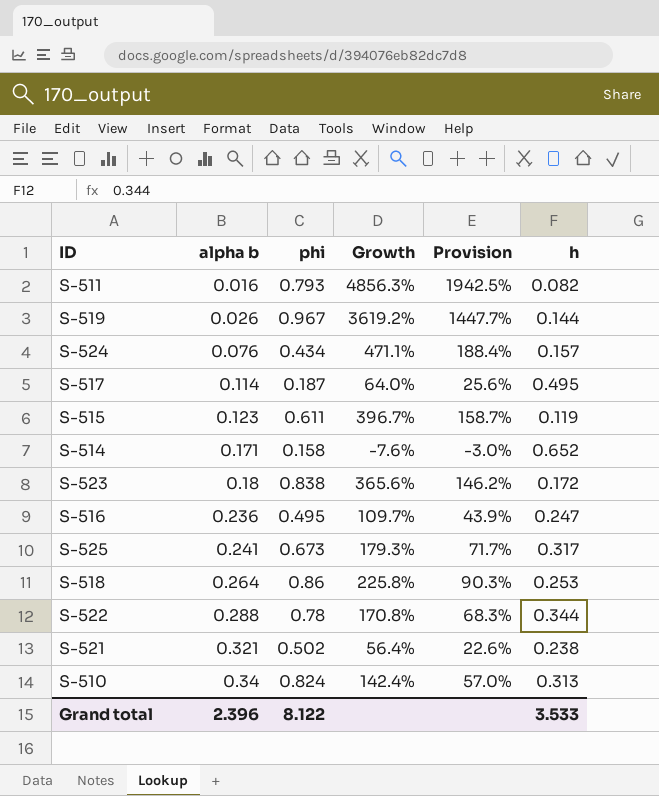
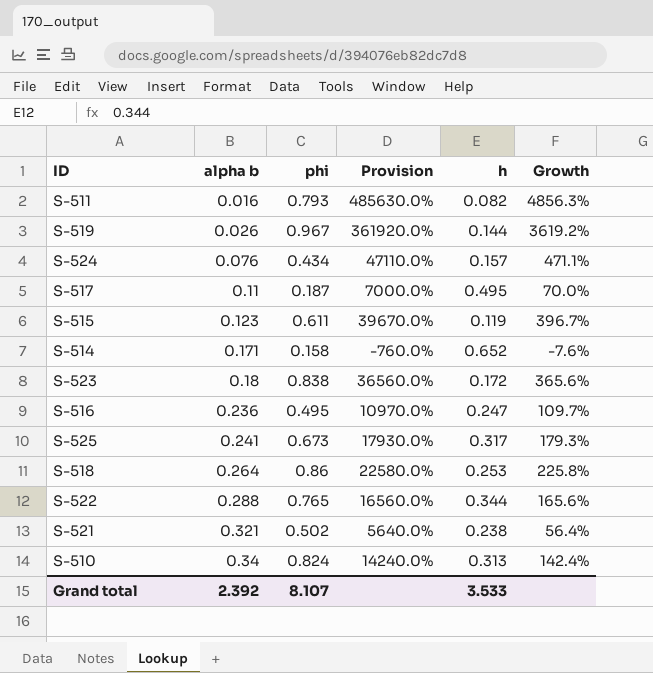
column Provision | formula: [Growth] * 0.4 -> [Growth] * 100
column Growth | position: 4 -> 6
S-517 | alpha b: 0.114 -> 0.11
S-517 | Growth: 64.0% -> 70.0%
S-522 | phi: 0.78 -> 0.765
S-522 | Growth: 170.8% -> 165.6%
Grand total | alpha b: 2.396 -> 2.392
Grand total | phi: 8.122 -> 8.107

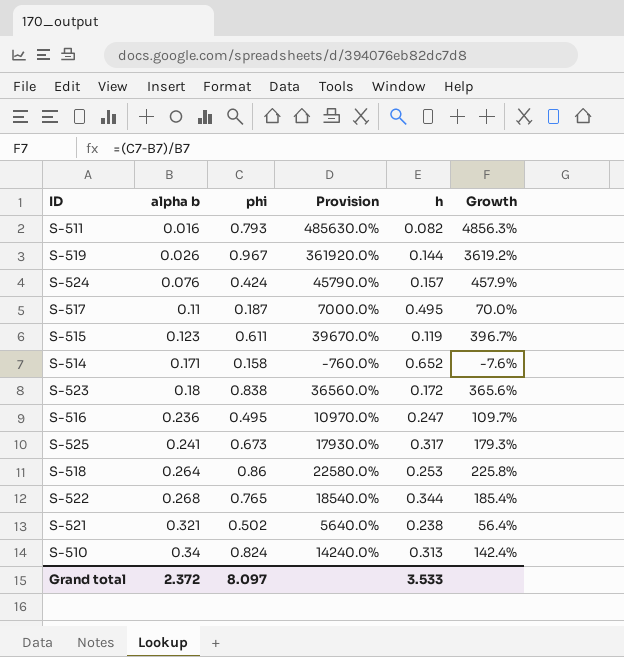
S-524 | phi: 0.434 -> 0.424
S-524 | Provision: 47110.0% -> 45790.0%
S-524 | Growth: 471.1% -> 457.9%
S-522 | alpha b: 0.288 -> 0.268
S-522 | Provision: 16560.0% -> 18540.0%
S-522 | Growth: 165.6% -> 185.4%
Grand total | alpha b: 2.392 -> 2.372
Grand total | phi: 8.107 -> 8.097

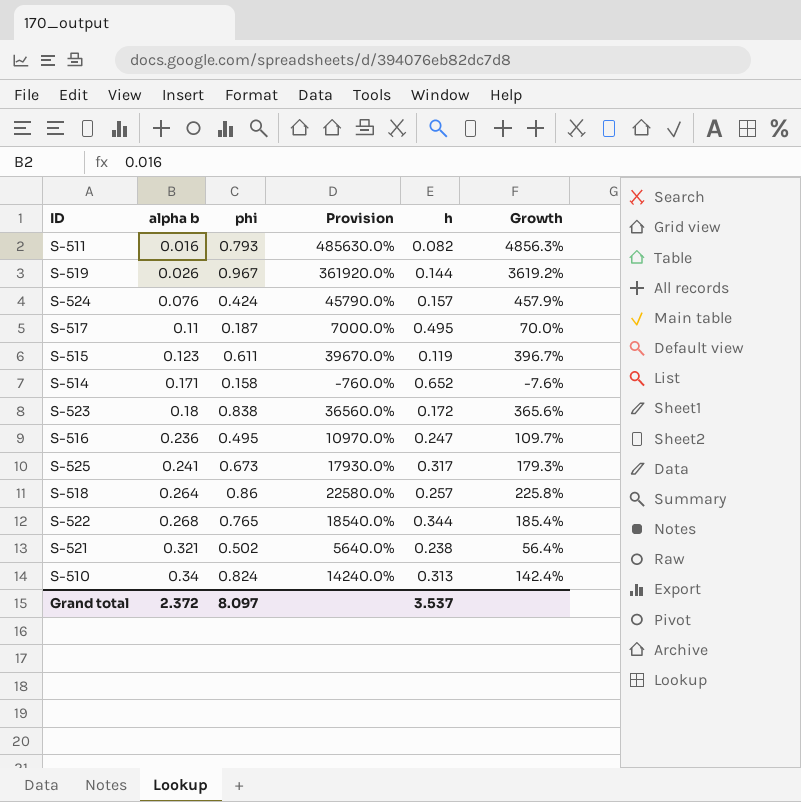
S-518 | h: 0.253 -> 0.257
Grand total | h: 3.533 -> 3.537

